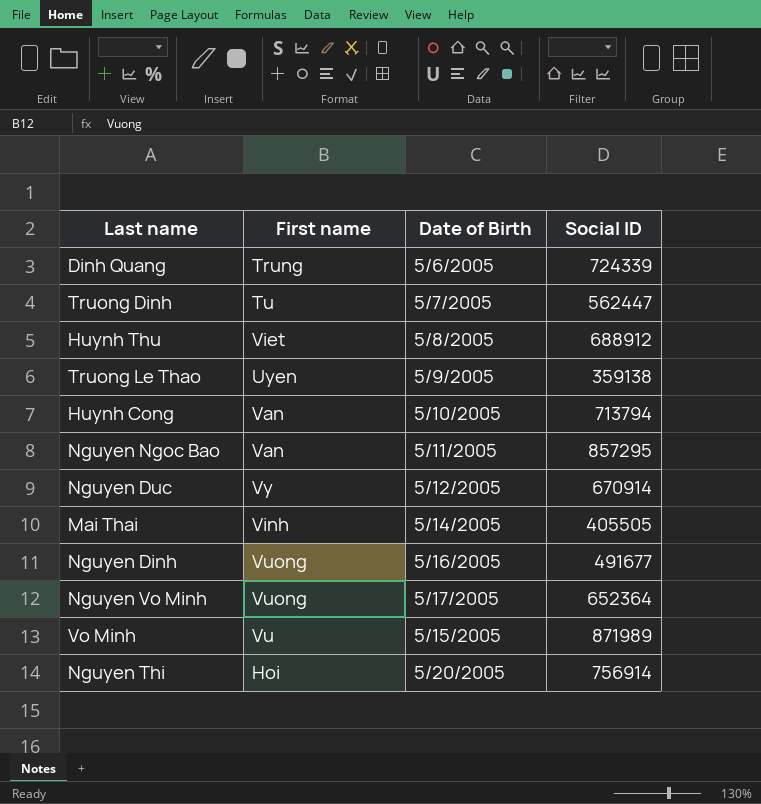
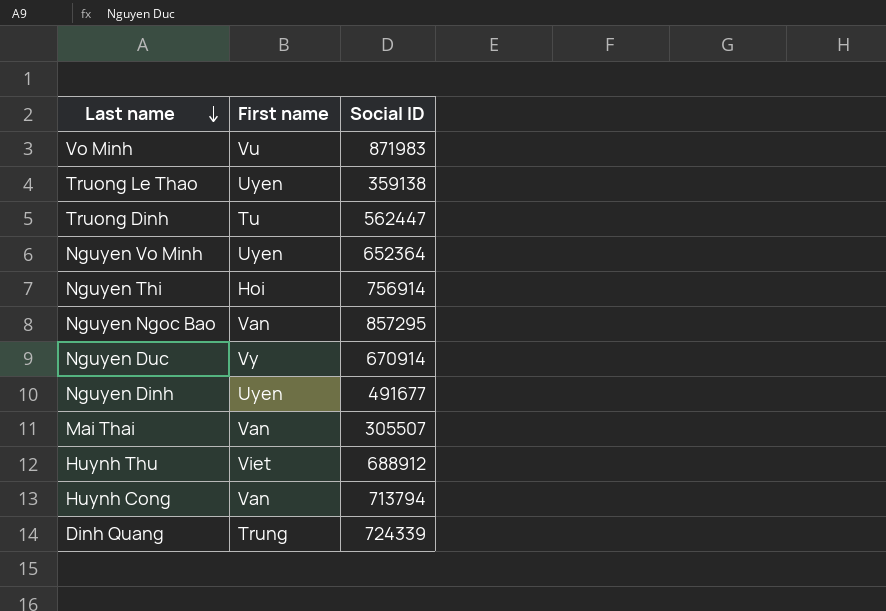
row order: none -> Last name descending
column Date of Birth | position: 3 -> none
Vo Minh | Social ID: 871989 -> 871983
Nguyen Vo Minh | First name: Vuong -> Uyen
Nguyen Dinh | First name: Vuong -> Uyen
Mai Thai | First name: Vinh -> Van
Mai Thai | Social ID: 405505 -> 305507

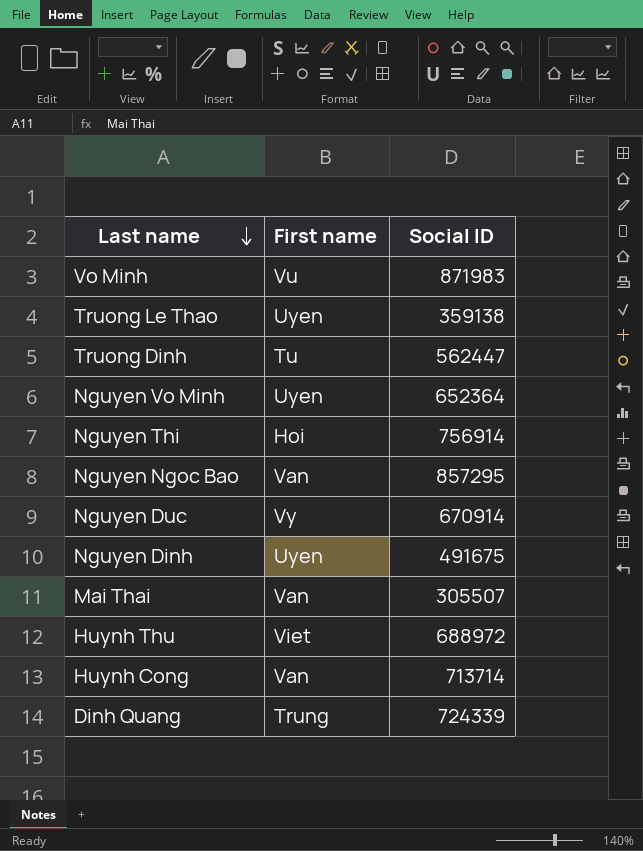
Nguyen Dinh | Social ID: 491677 -> 491675
Huynh Thu | Social ID: 688912 -> 688972
Huynh Cong | Social ID: 713794 -> 713714

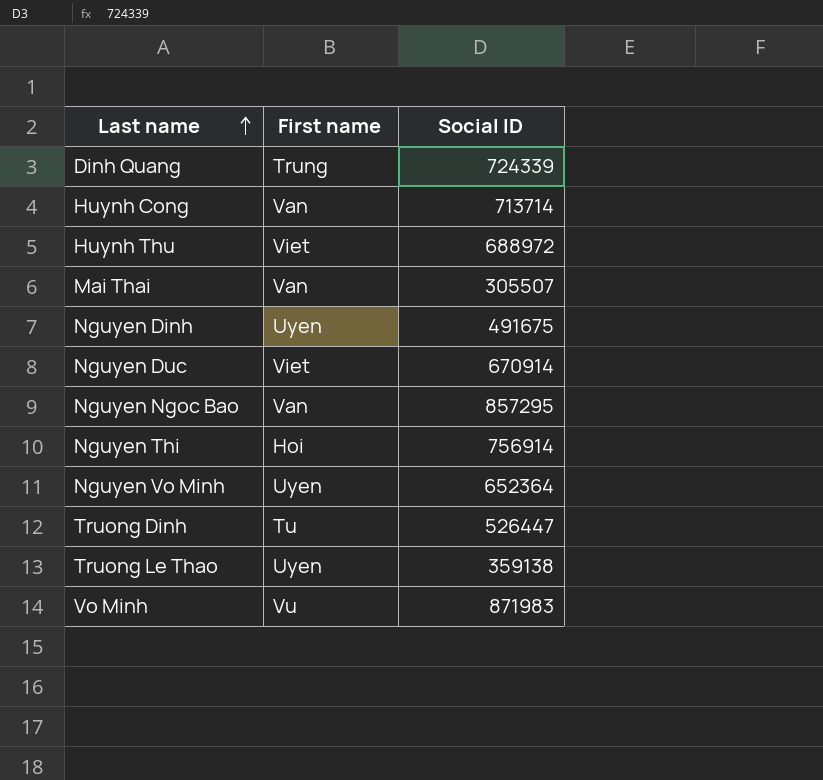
row order: Last name descending -> Last name ascending
Nguyen Duc | First name: Vy -> Viet
Truong Dinh | Social ID: 562447 -> 526447

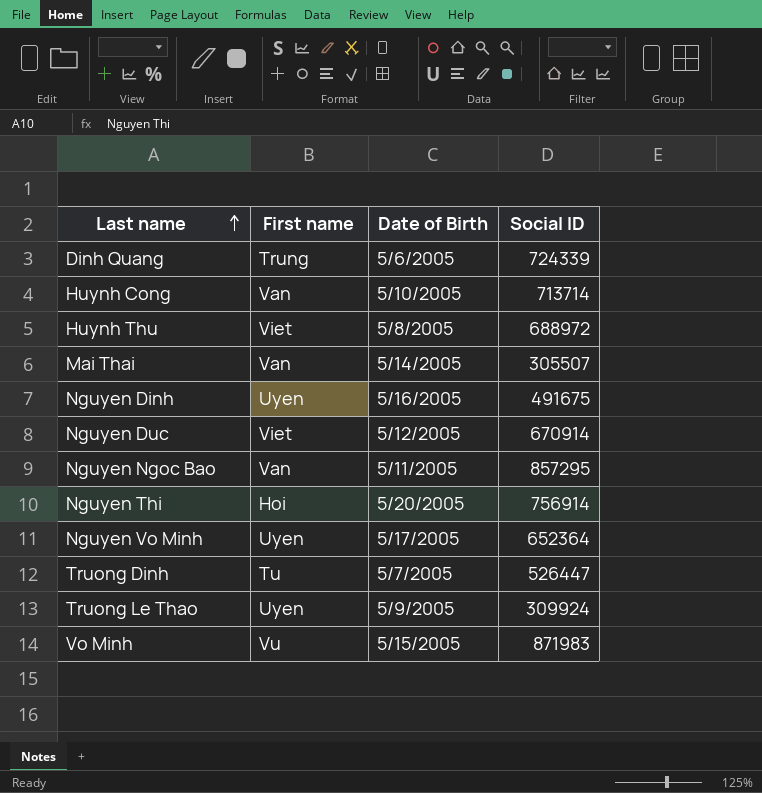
column Date of Birth | position: none -> 3
Truong Le Thao | Social ID: 359138 -> 309924

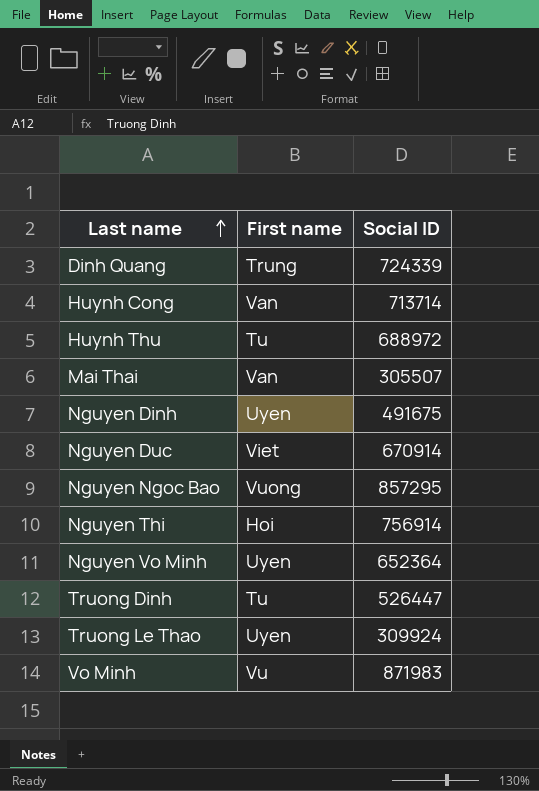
column Date of Birth | position: 3 -> none
Huynh Thu | First name: Viet -> Tu
Nguyen Ngoc Bao | First name: Van -> Vuong

